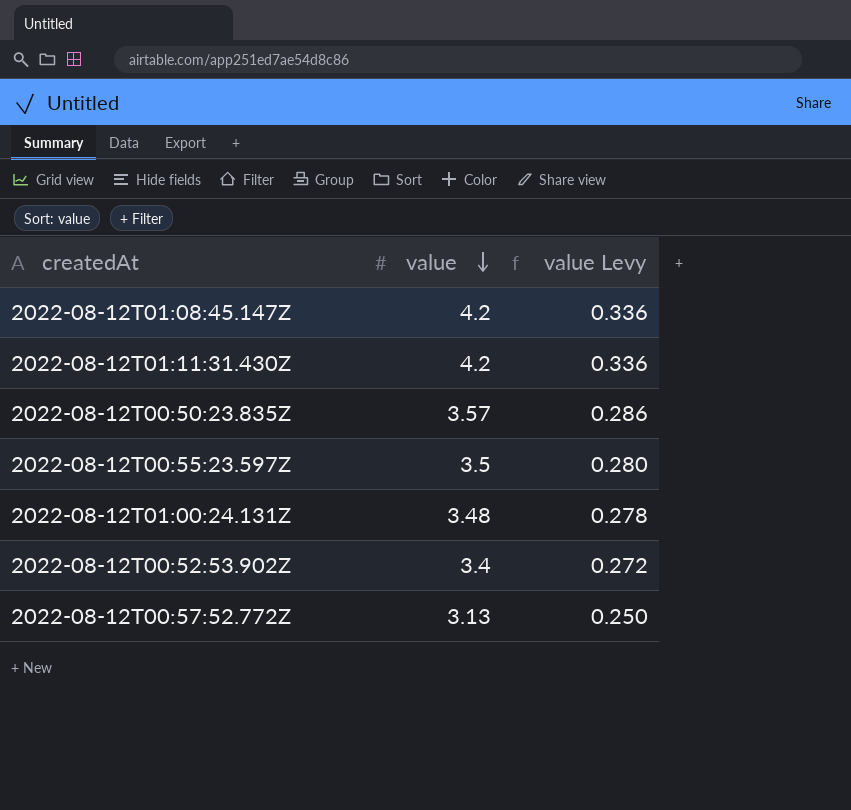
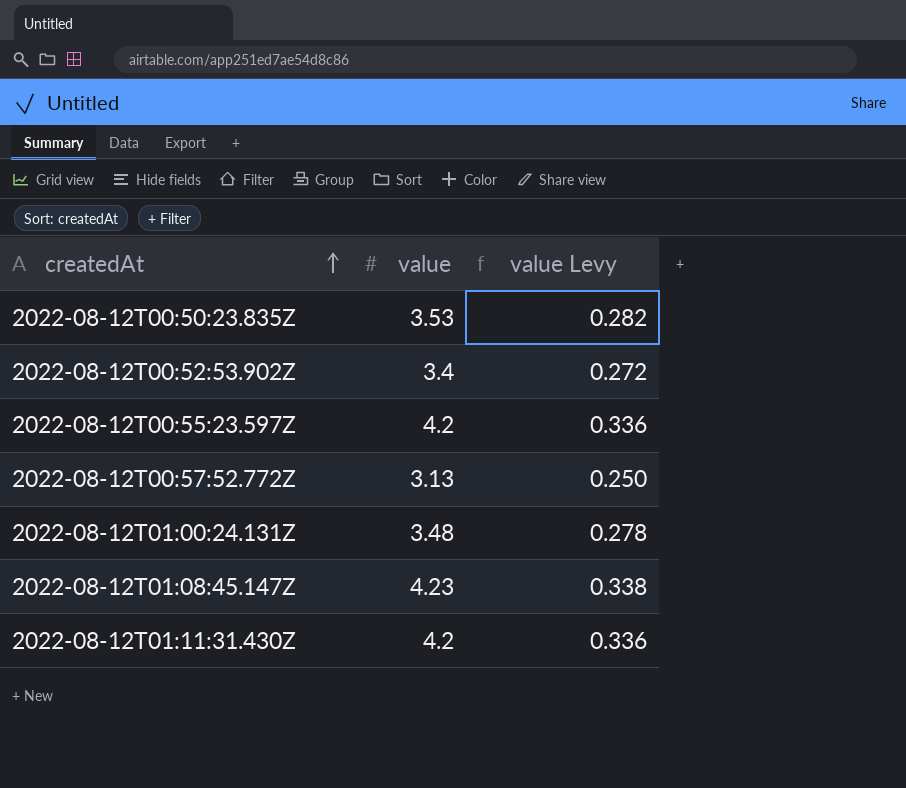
row order: value descending -> createdAt ascending
2022-08-12T00:50:23.835Z | value: 3.57 -> 3.53
2022-08-12T00:50:23.835Z | value Levy: 0.286 -> 0.282
2022-08-12T00:55:23.597Z | value: 3.5 -> 4.2
2022-08-12T00:55:23.597Z | value Levy: 0.280 -> 0.336
2022-08-12T01:08:45.147Z | value: 4.2 -> 4.23
2022-08-12T01:08:45.147Z | value Levy: 0.336 -> 0.338

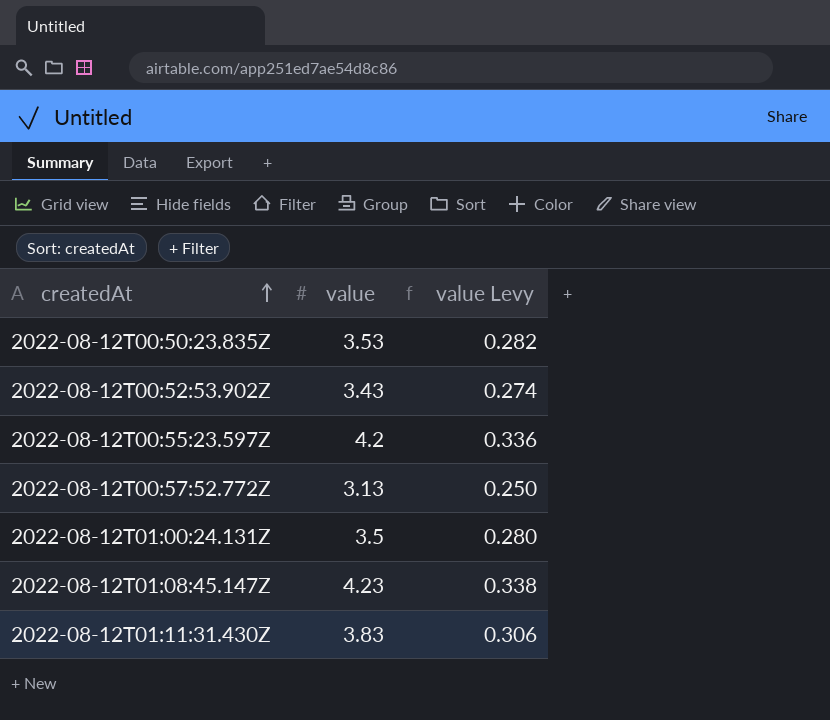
2022-08-12T00:52:53.902Z | value: 3.4 -> 3.43
2022-08-12T00:52:53.902Z | value Levy: 0.272 -> 0.274
2022-08-12T01:00:24.131Z | value: 3.48 -> 3.5
2022-08-12T01:00:24.131Z | value Levy: 0.278 -> 0.280
2022-08-12T01:11:31.430Z | value: 4.2 -> 3.83
2022-08-12T01:11:31.430Z | value Levy: 0.336 -> 0.306

